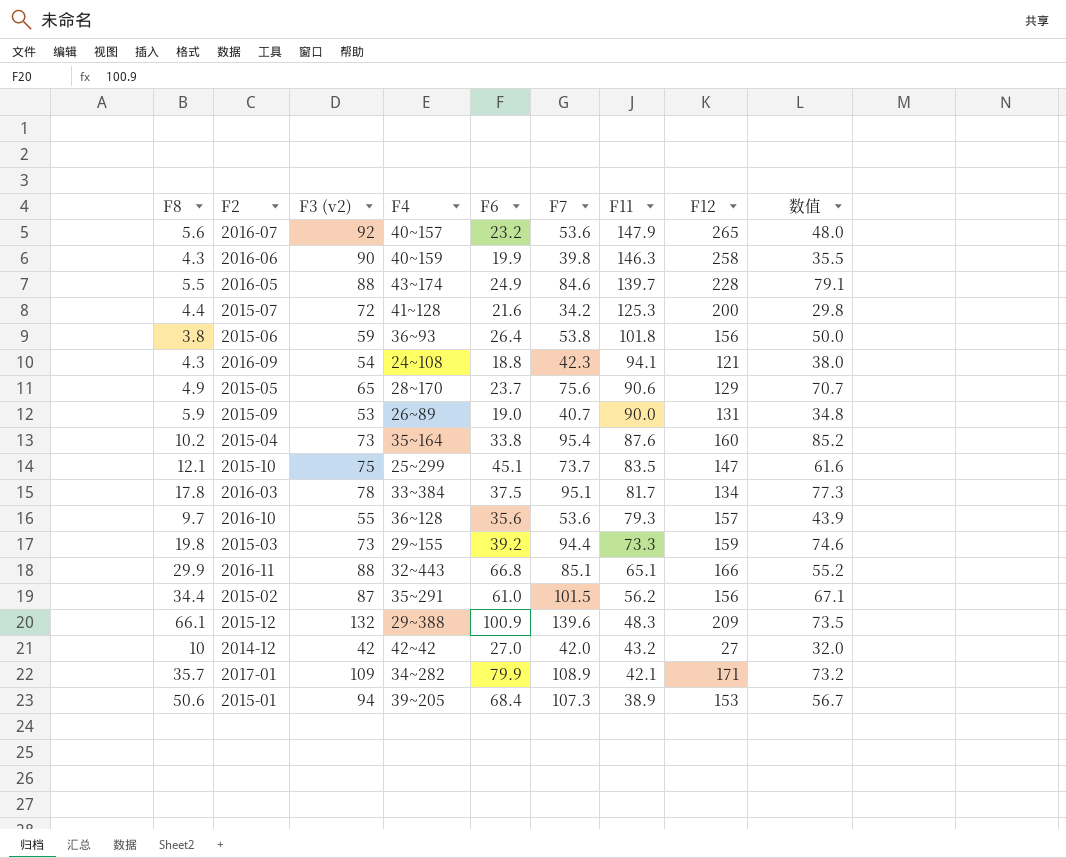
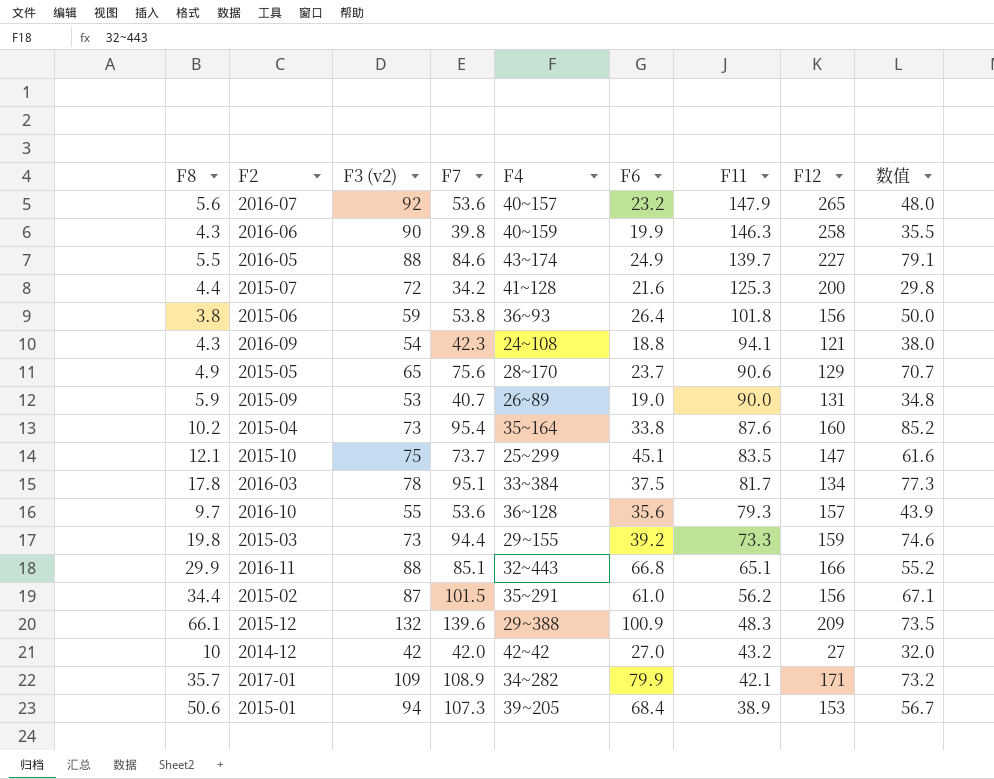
column F7 | position: 6 -> 4
2016-05 | F12: 228 -> 227

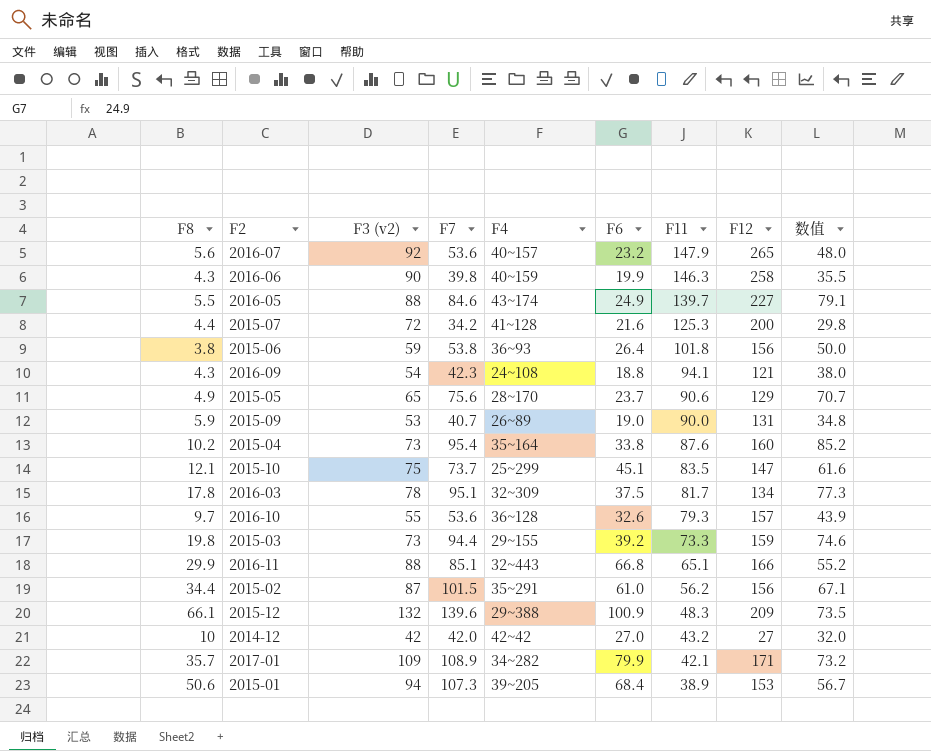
2016-03 | F4: 33~384 -> 32~309
2016-10 | F6: 35.6 -> 32.6

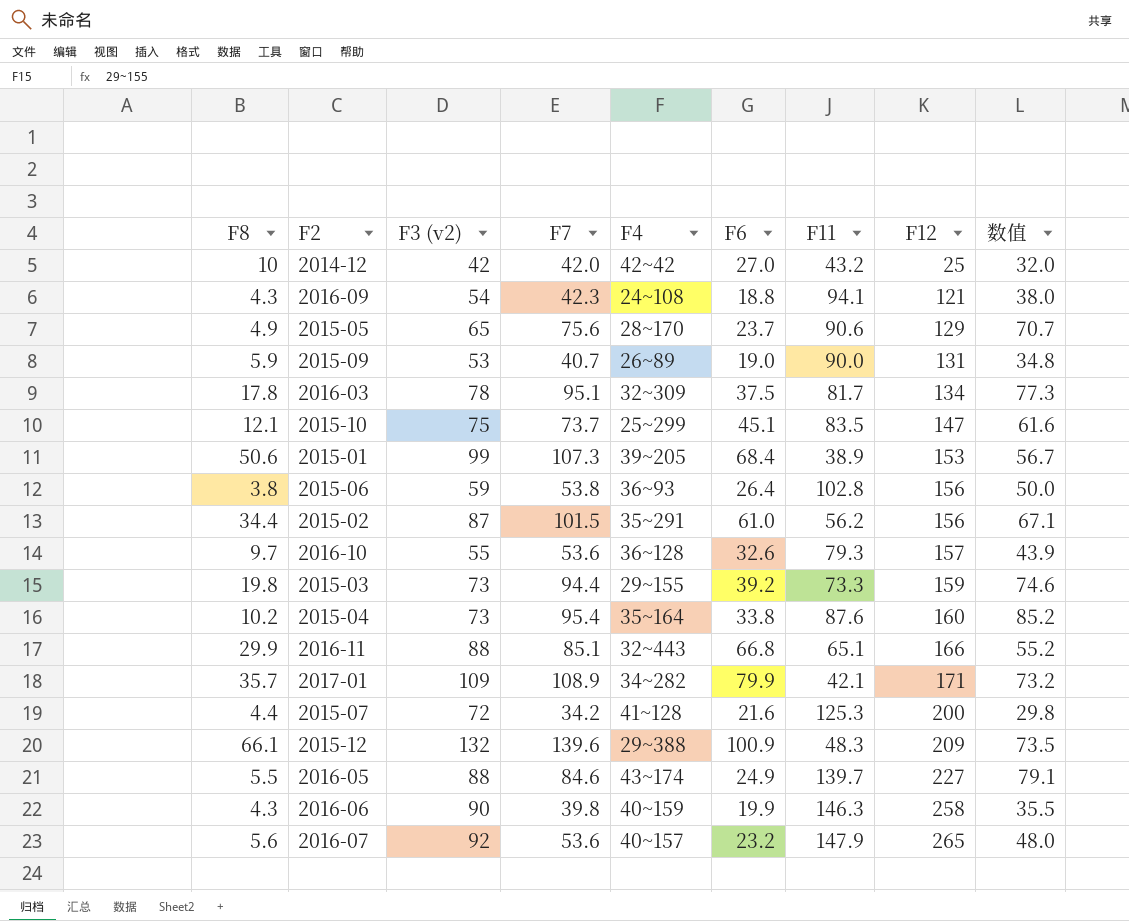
row order: F11 descending -> F12 ascending
2014-12 | F12: 27 -> 25
2015-01 | F3 (v2): 94 -> 99
2015-06 | F11: 101.8 -> 102.8

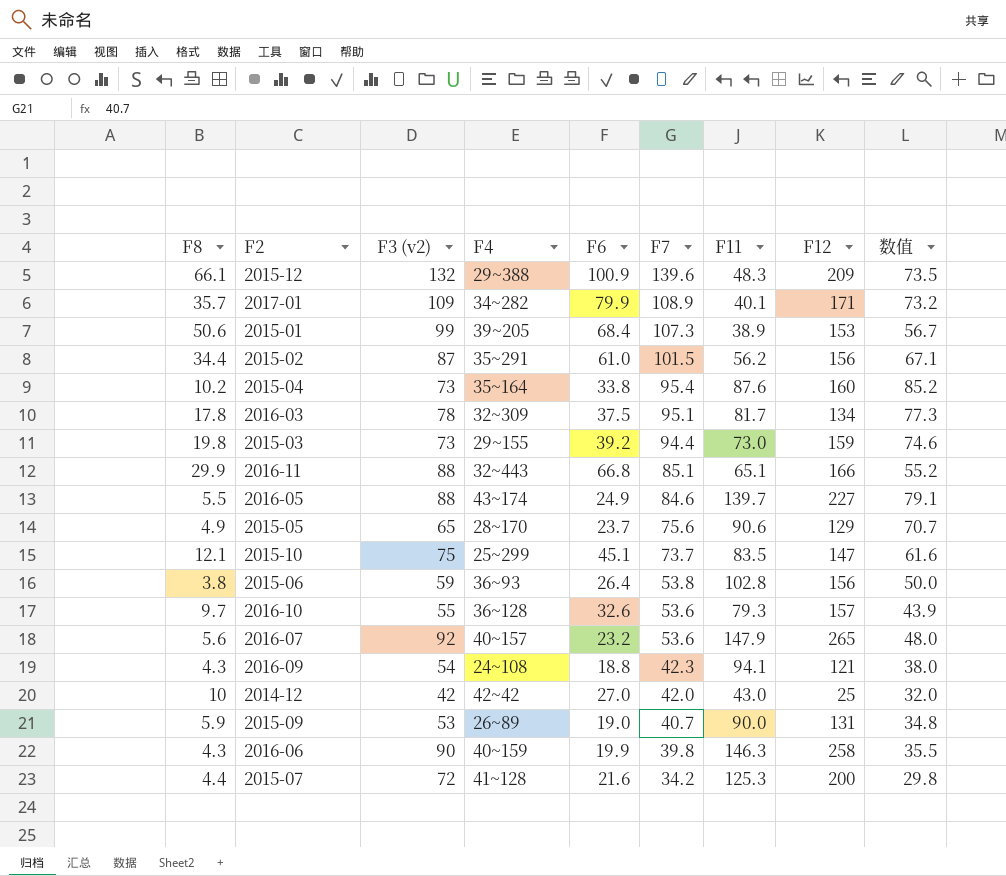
row order: F12 ascending -> F7 descending
column F7 | position: 4 -> 6
2017-01 | F11: 42.1 -> 40.1
2015-03 | F11: 73.3 -> 73.0
2014-12 | F11: 43.2 -> 43.0

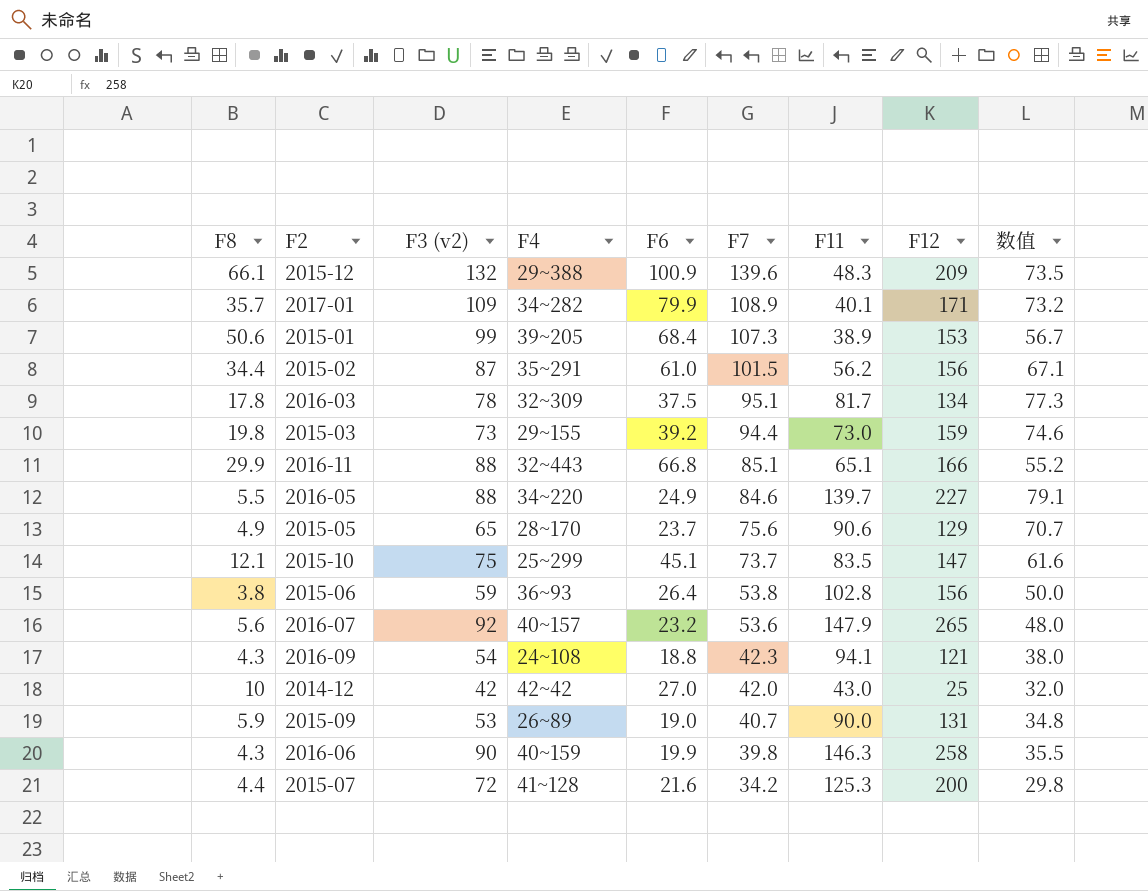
row 2015-04: 10.2 | 73 | 35~164 | 33.8 | 95.4 | 87.6 | 160 | 85.2 -> none
row 2016-10: 9.7 | 55 | 36~128 | 32.6 | 53.6 | 79.3 | 157 | 43.9 -> none
2016-05 | F4: 43~174 -> 34~220

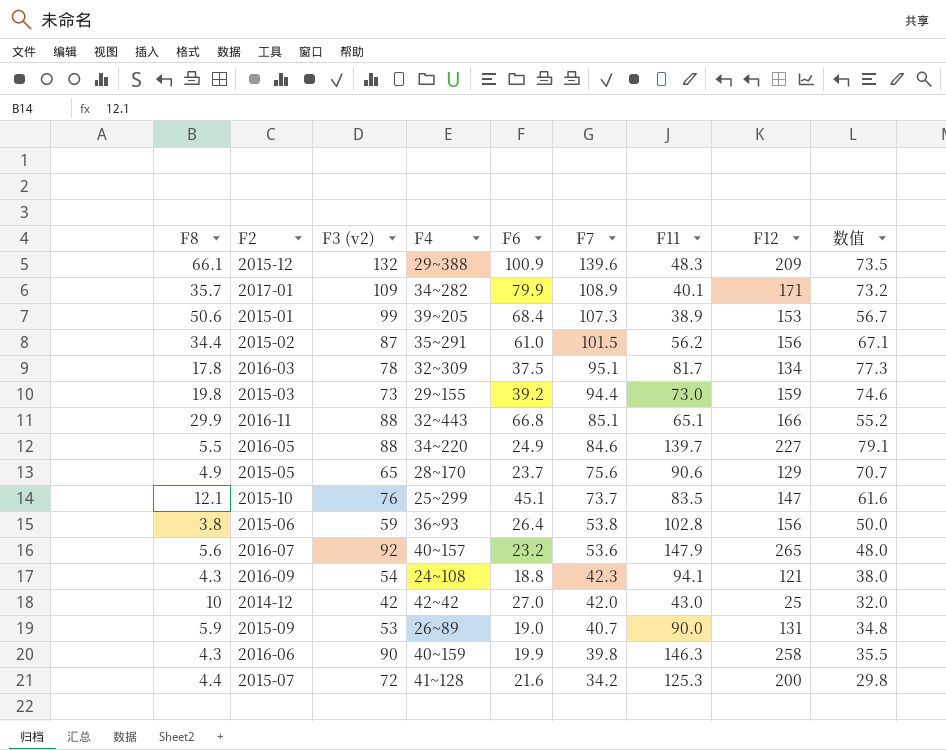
2015-10 | F3 (v2): 75 -> 76

